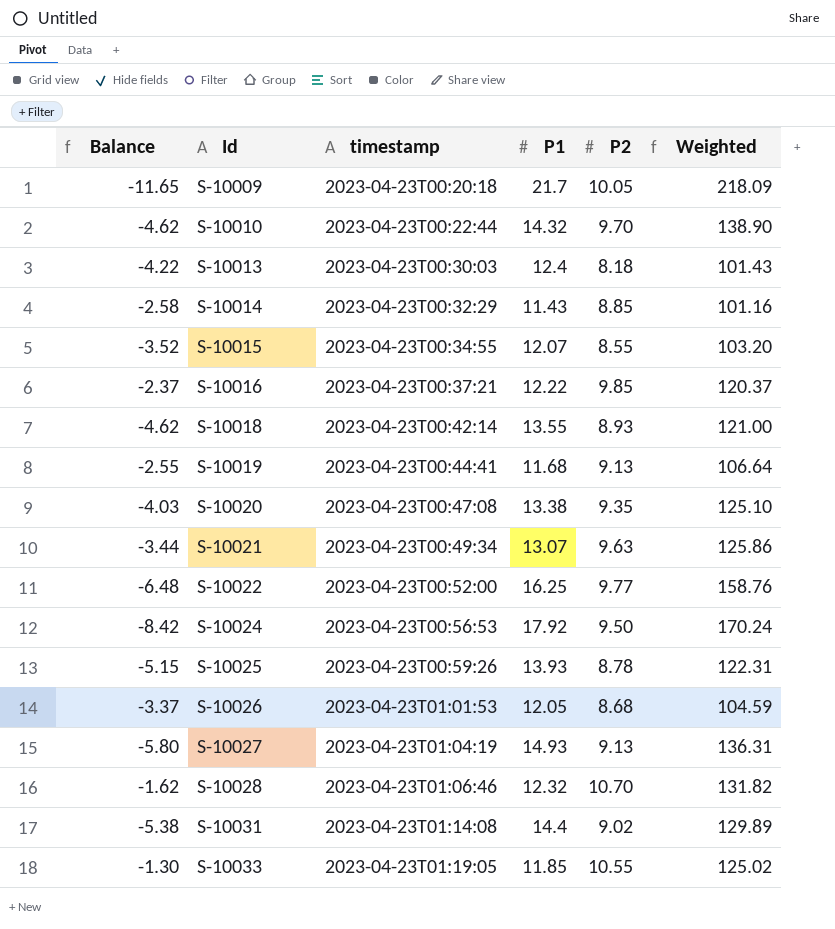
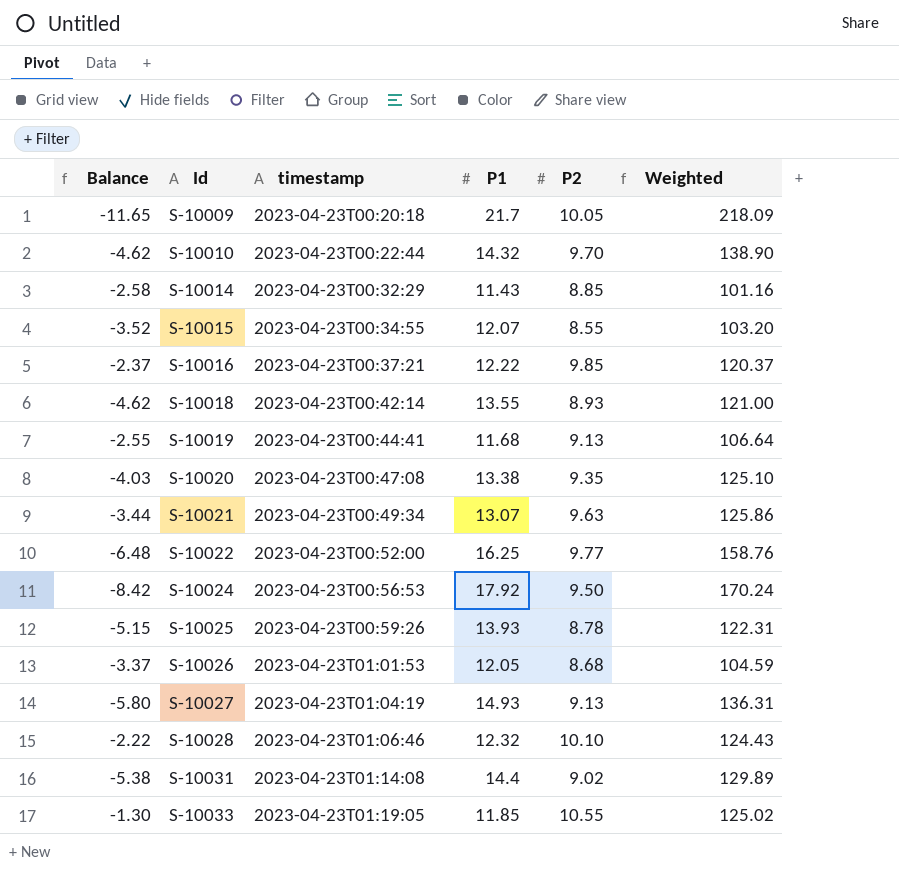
row S-10013: -4.22 | 2023-04-23T00:30:03 | 12.4 | 8.18 | 101.43 -> none
S-10028 | Balance: -1.62 -> -2.22
S-10028 | P2: 10.70 -> 10.10
S-10028 | Weighted: 131.82 -> 124.43

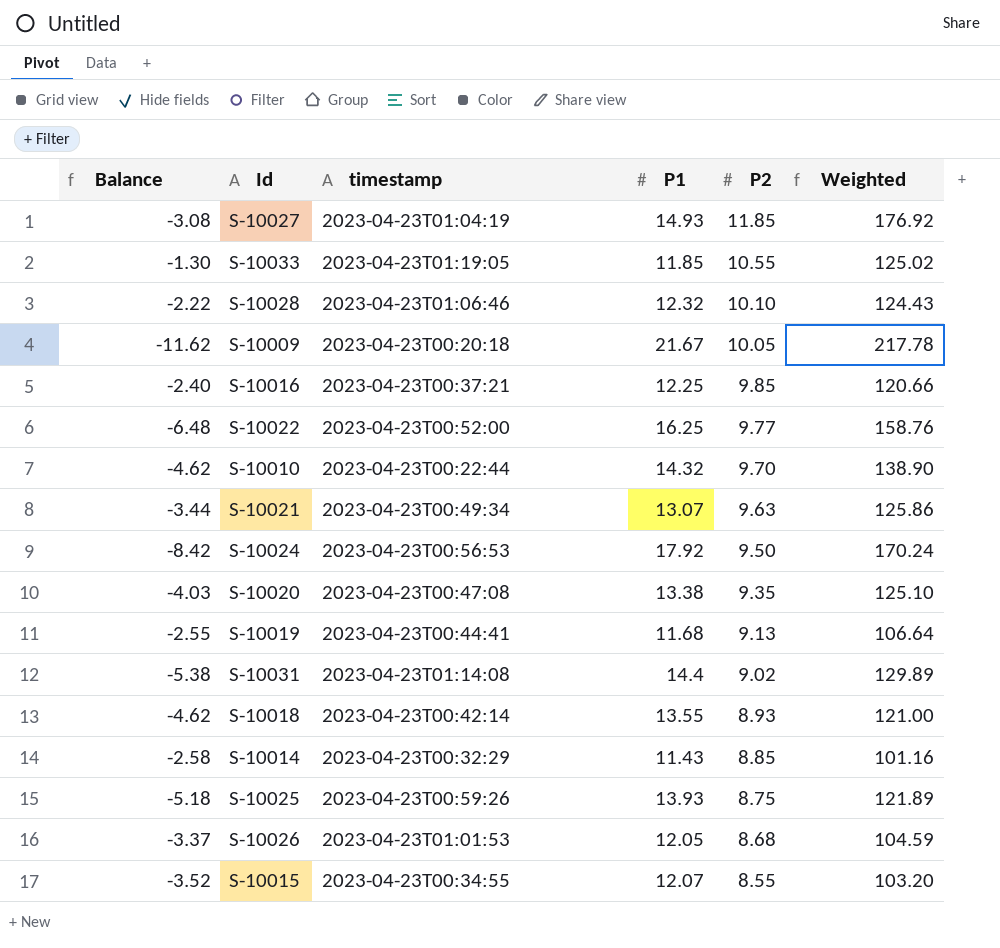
row order: Id ascending -> P2 descending
S-10027 | Balance: -5.80 -> -3.08
S-10027 | P2: 9.13 -> 11.85
S-10027 | Weighted: 136.31 -> 176.92
S-10009 | Balance: -11.65 -> -11.62
S-10009 | P1: 21.7 -> 21.67
S-10009 | Weighted: 218.09 -> 217.78
S-10016 | Balance: -2.37 -> -2.40
S-10016 | P1: 12.22 -> 12.25
S-10016 | Weighted: 120.37 -> 120.66
S-10025 | Balance: -5.15 -> -5.18
S-10025 | P2: 8.78 -> 8.75
S-10025 | Weighted: 122.31 -> 121.89

